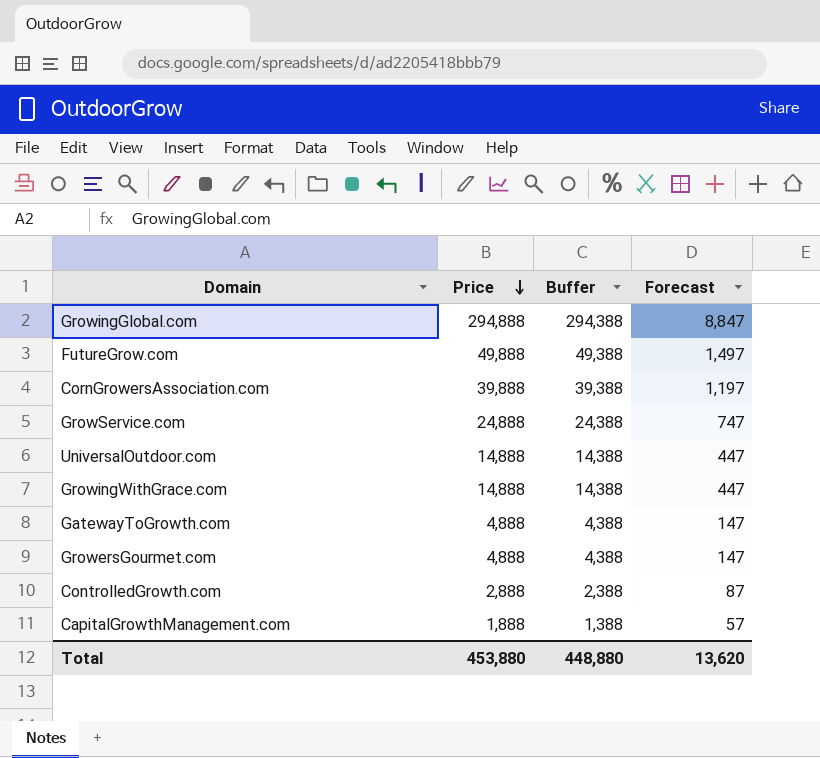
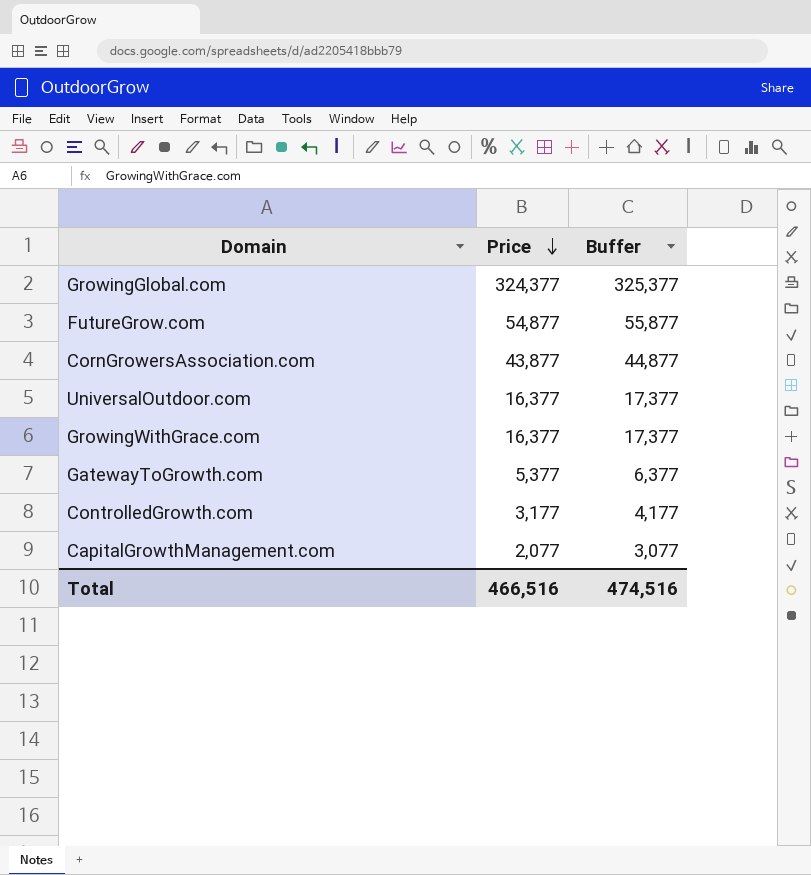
column Forecast | formula: [Price] * 0.03 -> none
column Buffer | formula: [Price] - 500 -> [Price] + 1000
row GrowService.com: 24,888 | 24,388 | 747 -> none
row GrowersGourmet.com: 4,888 | 4,388 | 147 -> none
GrowingGlobal.com | Price: 294,888 -> 324,377
FutureGrow.com | Price: 49,888 -> 54,877
CornGrowersAssociation.com | Price: 39,888 -> 43,877
UniversalOutdoor.com | Price: 14,888 -> 16,377
GrowingWithGrace.com | Price: 14,888 -> 16,377
GatewayToGrowth.com | Price: 4,888 -> 5,377
ControlledGrowth.com | Price: 2,888 -> 3,177
CapitalGrowthManagement.com | Price: 1,888 -> 2,077
Total | Price: 453,880 -> 466,516
Total | Buffer: 448,880 -> 474,516

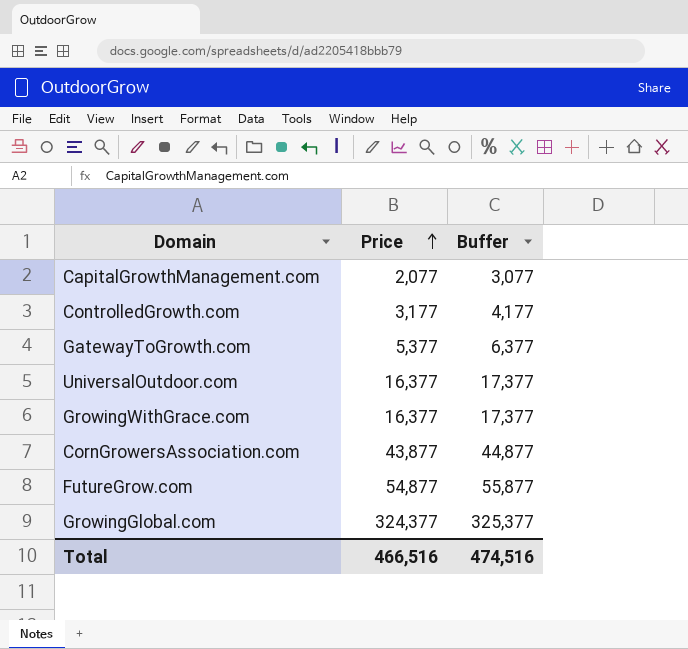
row order: Price descending -> Price ascending

